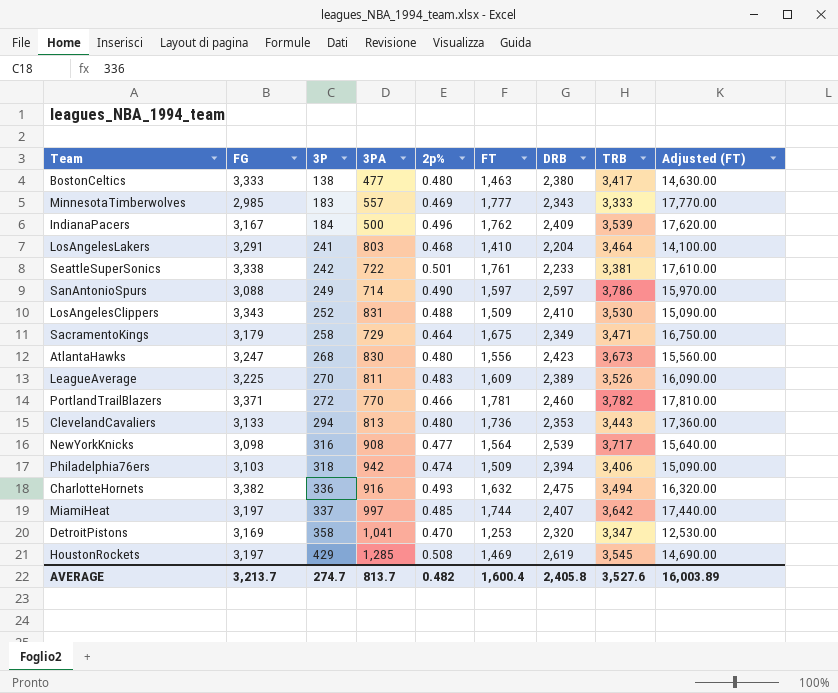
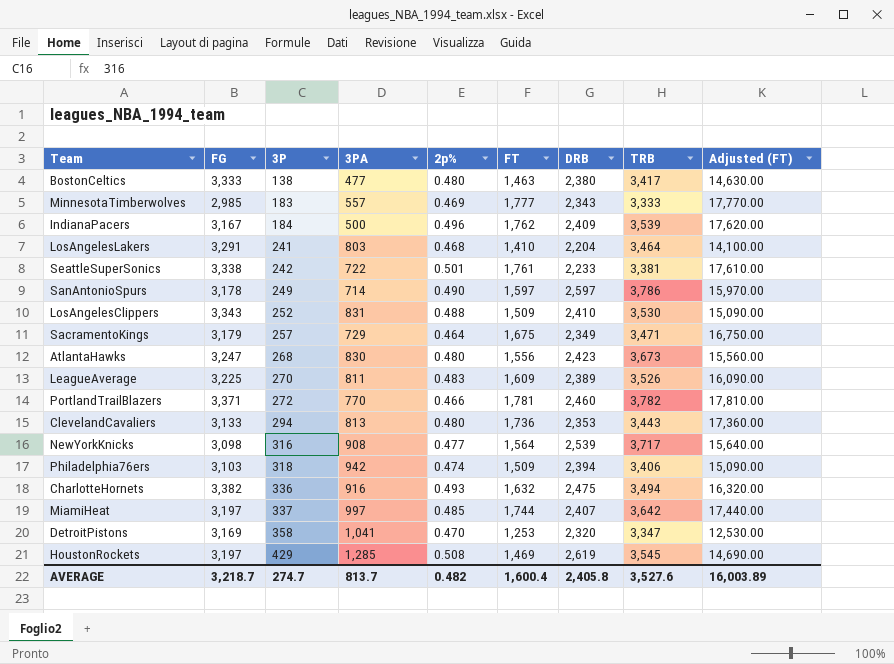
SanAntonioSpurs | FG: 3,088 -> 3,178
SacramentoKings | 3P: 258 -> 257
AVERAGE | FG: 3,213.7 -> 3,218.7

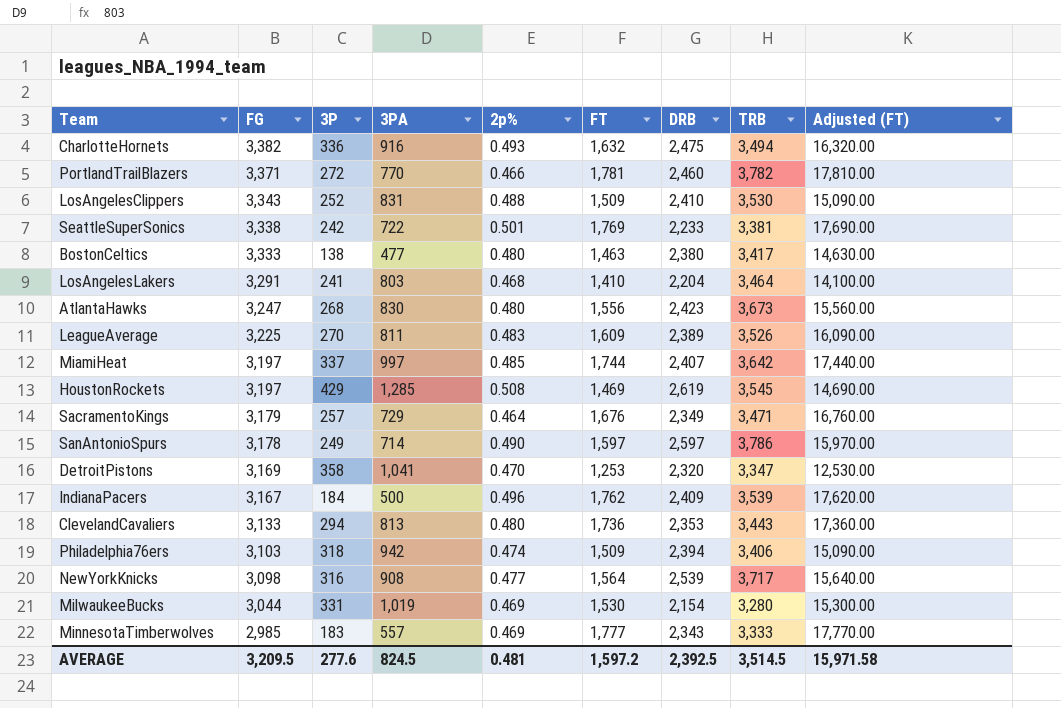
row order: 3P ascending -> FG descending
SeattleSuperSonics | FT: 1,761 -> 1,769
SeattleSuperSonics | Adjusted (FT): 17,610.00 -> 17,690.00
SacramentoKings | FT: 1,675 -> 1,676
SacramentoKings | Adjusted (FT): 16,750.00 -> 16,760.00
row MilwaukeeBucks: none -> 3,044 | 331 | 1,019 | 0.469 | 1,530 | 2,154 | 3,280 | 15,300.00
AVERAGE | FG: 3,218.7 -> 3,209.5
AVERAGE | 3P: 274.7 -> 277.6
AVERAGE | 3PA: 813.7 -> 824.5
AVERAGE | 2p%: 0.482 -> 0.481
AVERAGE | FT: 1,600.4 -> 1,597.2
AVERAGE | DRB: 2,405.8 -> 2,392.5
AVERAGE | TRB: 3,527.6 -> 3,514.5
AVERAGE | Adjusted (FT): 16,003.89 -> 15,971.58

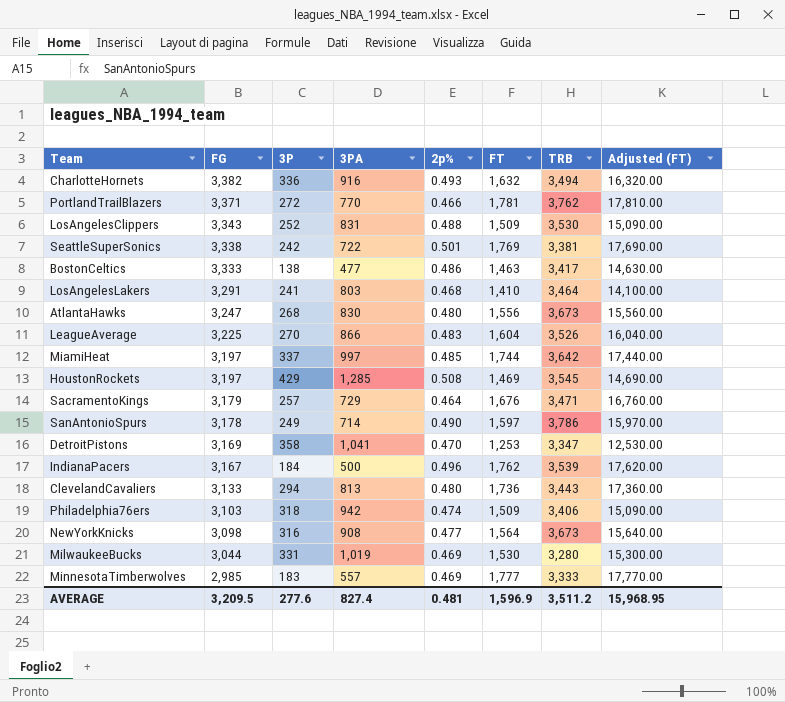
column DRB | position: 7 -> none
PortlandTrailBlazers | TRB: 3,782 -> 3,762
BostonCeltics | 2p%: 0.480 -> 0.486
LeagueAverage | 3PA: 811 -> 866
LeagueAverage | FT: 1,609 -> 1,604
LeagueAverage | Adjusted (FT): 16,090.00 -> 16,040.00
NewYorkKnicks | TRB: 3,717 -> 3,673
AVERAGE | 3PA: 824.5 -> 827.4
AVERAGE | FT: 1,597.2 -> 1,596.9
AVERAGE | TRB: 3,514.5 -> 3,511.2
AVERAGE | Adjusted (FT): 15,971.58 -> 15,968.95

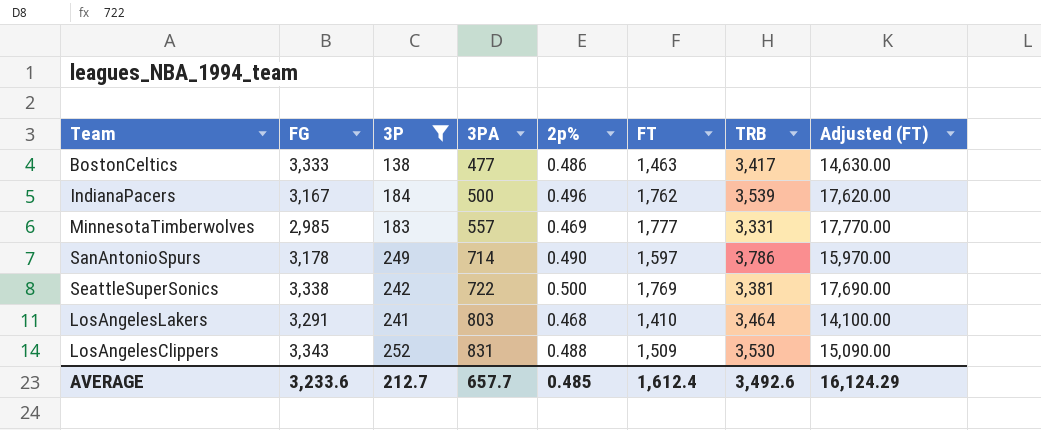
filter: none -> 3P <= 252
row order: FG descending -> 3PA ascending
MinnesotaTimberwolves | TRB: 3,333 -> 3,331
SeattleSuperSonics | 2p%: 0.501 -> 0.500
AVERAGE | FG: 3,209.5 -> 3,233.6
AVERAGE | 3P: 277.6 -> 212.7
AVERAGE | 3PA: 827.4 -> 657.7
AVERAGE | 2p%: 0.481 -> 0.485
AVERAGE | FT: 1,596.9 -> 1,612.4
AVERAGE | TRB: 3,511.2 -> 3,492.6
AVERAGE | Adjusted (FT): 15,968.95 -> 16,124.29

